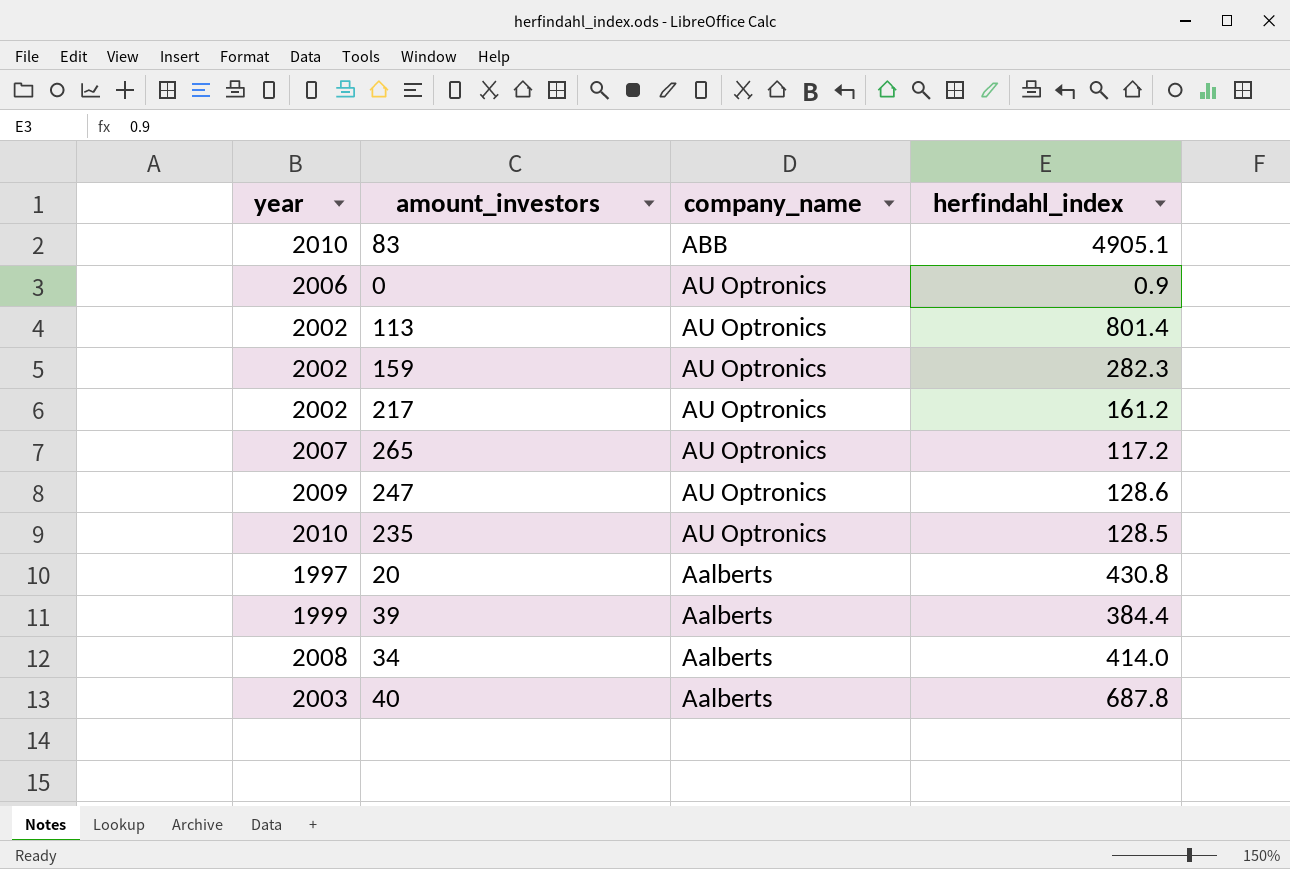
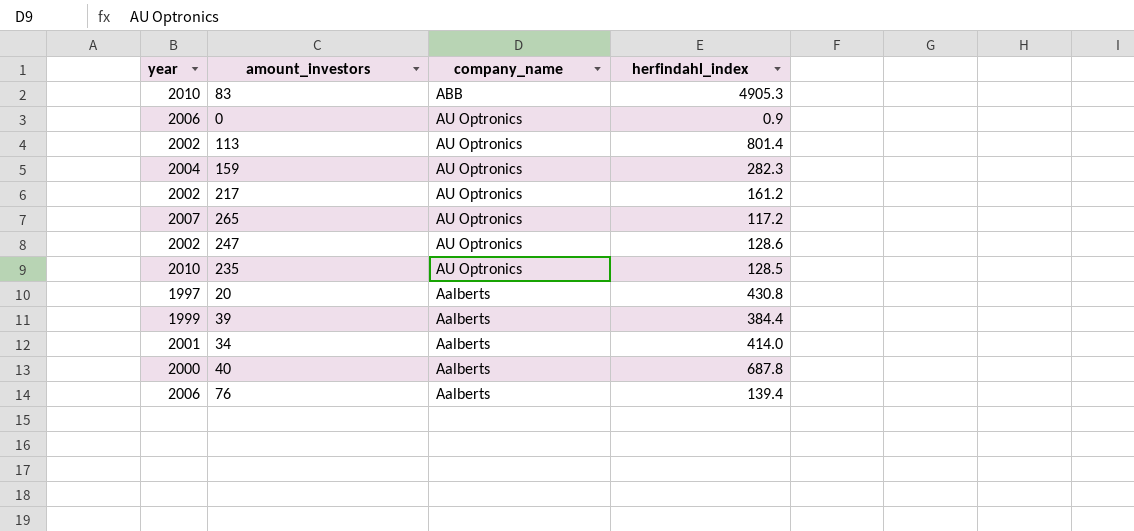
83 | herfindahl_index: 4905.1 -> 4905.3
159 | year: 2002 -> 2004
247 | year: 2009 -> 2002
34 | year: 2008 -> 2001
40 | year: 2003 -> 2000
row 76: none -> 2006 | Aalberts | 139.4

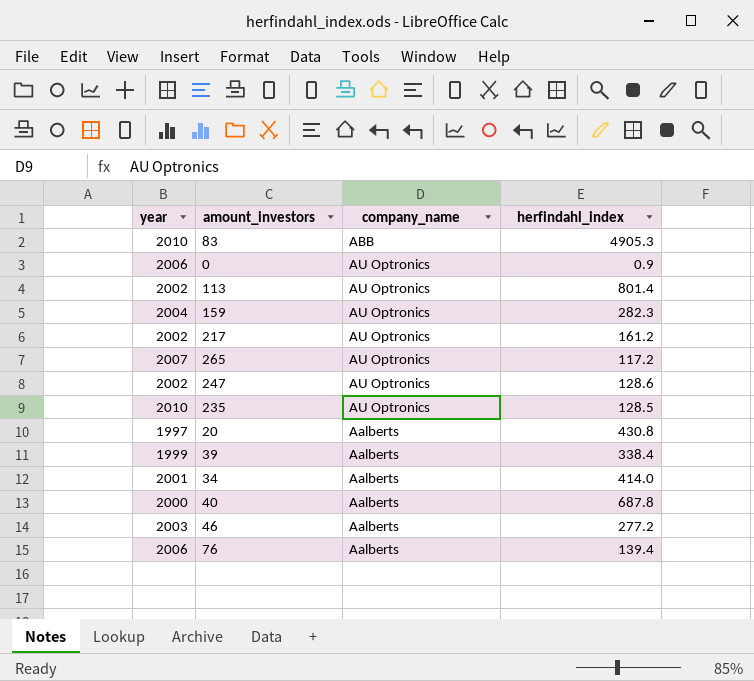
39 | herfindahl_index: 384.4 -> 338.4
row 46: none -> 2003 | Aalberts | 277.2

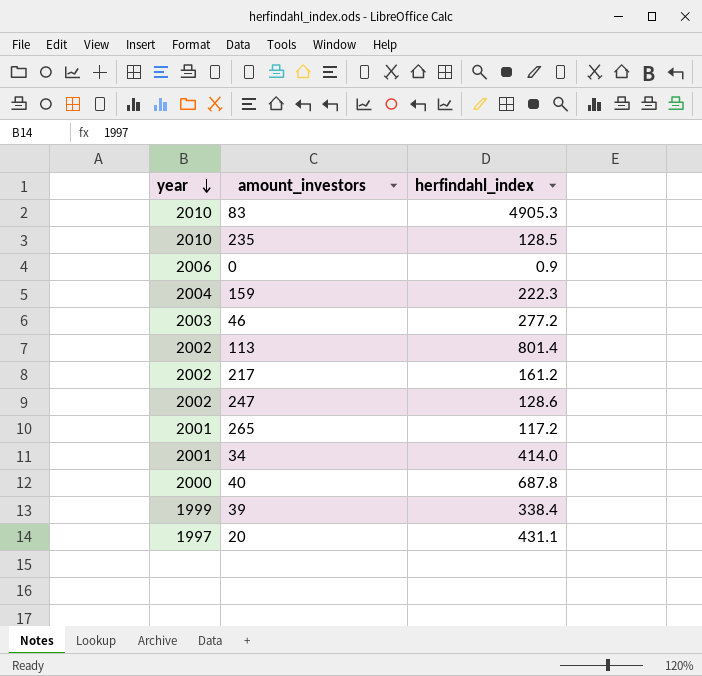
row order: none -> year descending
column company_name | position: 3 -> none
row 76: 2006 | Aalberts | 139.4 -> none
159 | herfindahl_index: 282.3 -> 222.3
265 | year: 2007 -> 2001
20 | herfindahl_index: 430.8 -> 431.1

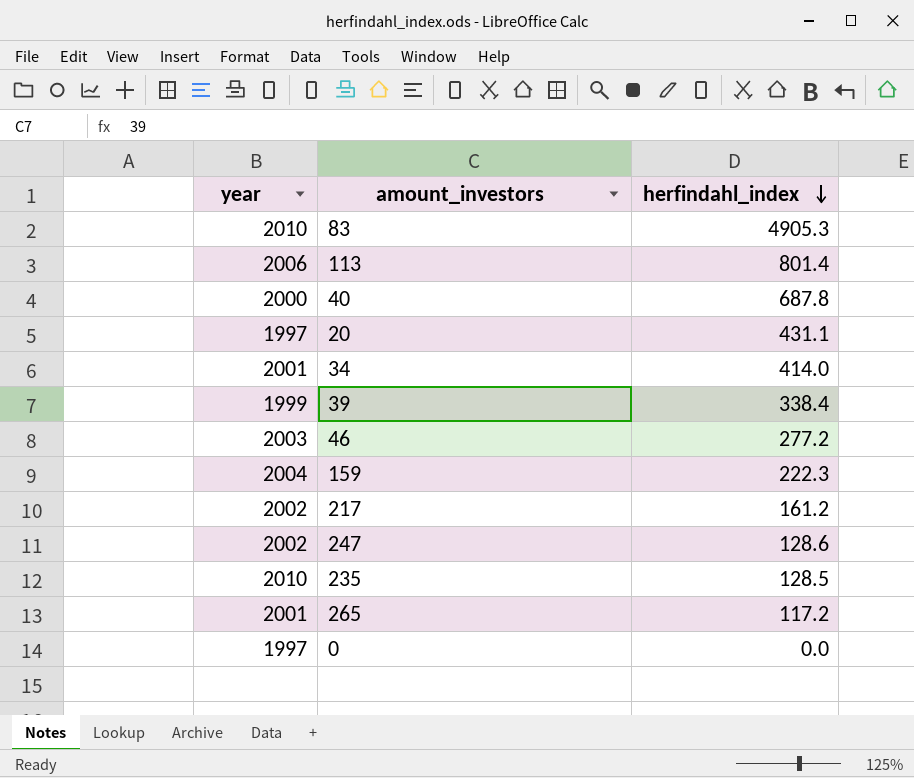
row order: year descending -> herfindahl_index descending
113 | year: 2002 -> 2006
0 | year: 2006 -> 1997
0 | herfindahl_index: 0.9 -> 0.0

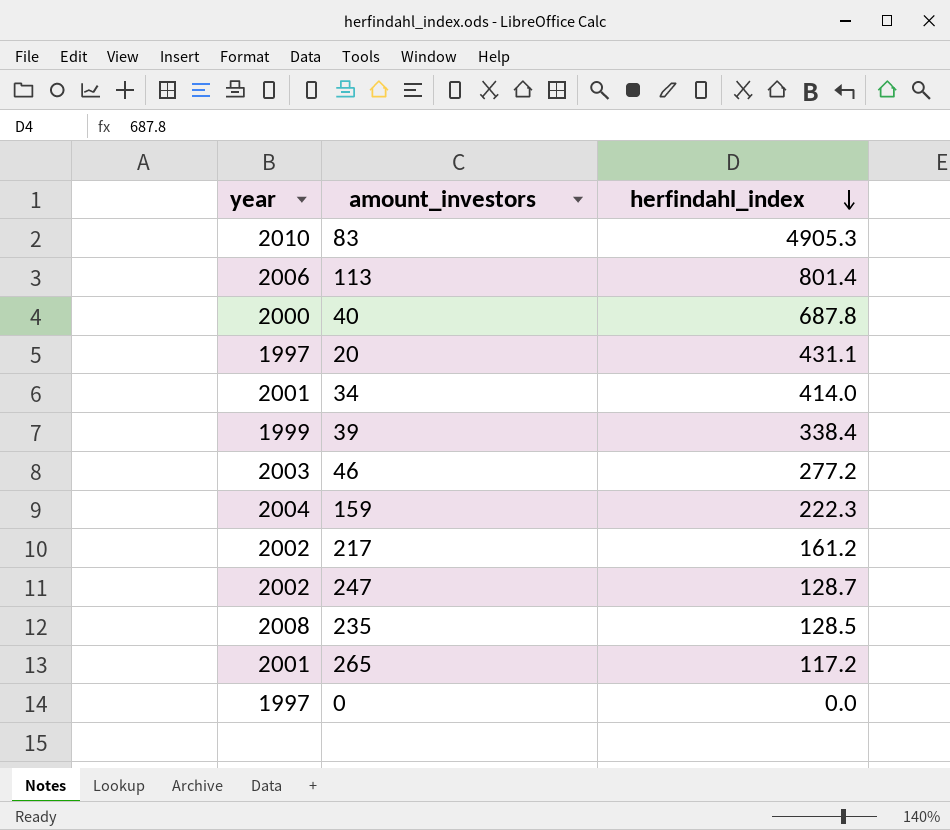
247 | herfindahl_index: 128.6 -> 128.7
235 | year: 2010 -> 2008

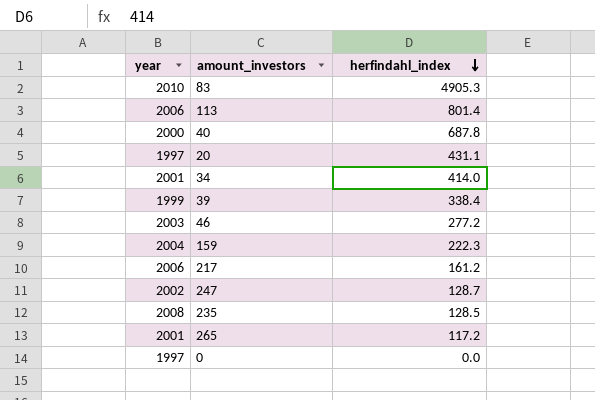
217 | year: 2002 -> 2006

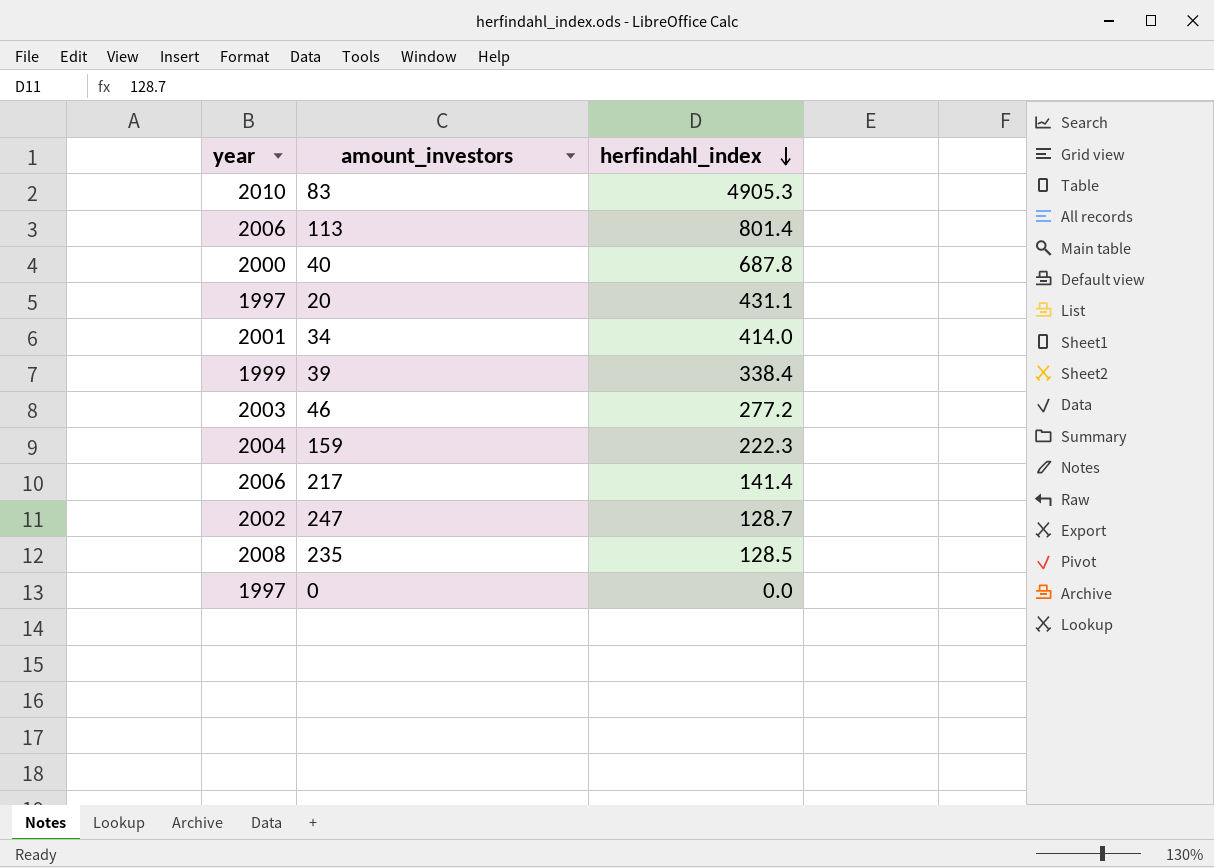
row 265: 2001 | 117.2 -> none
217 | herfindahl_index: 161.2 -> 141.4

